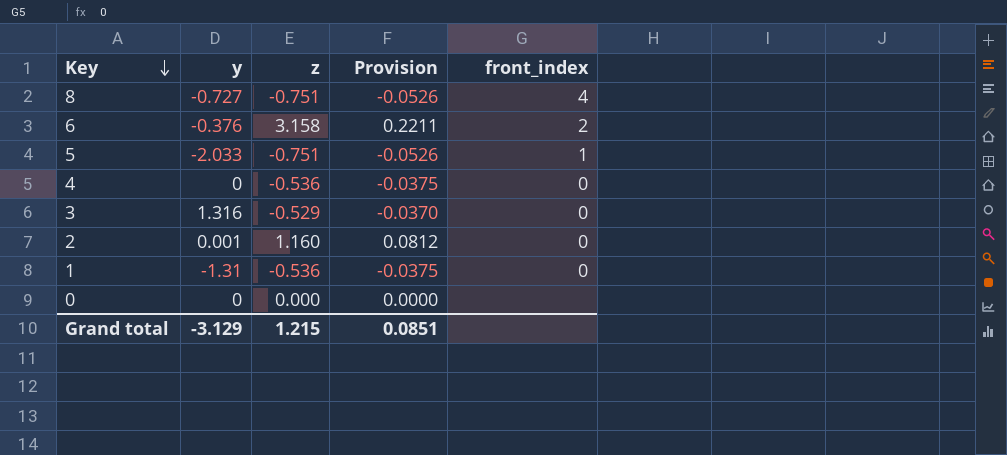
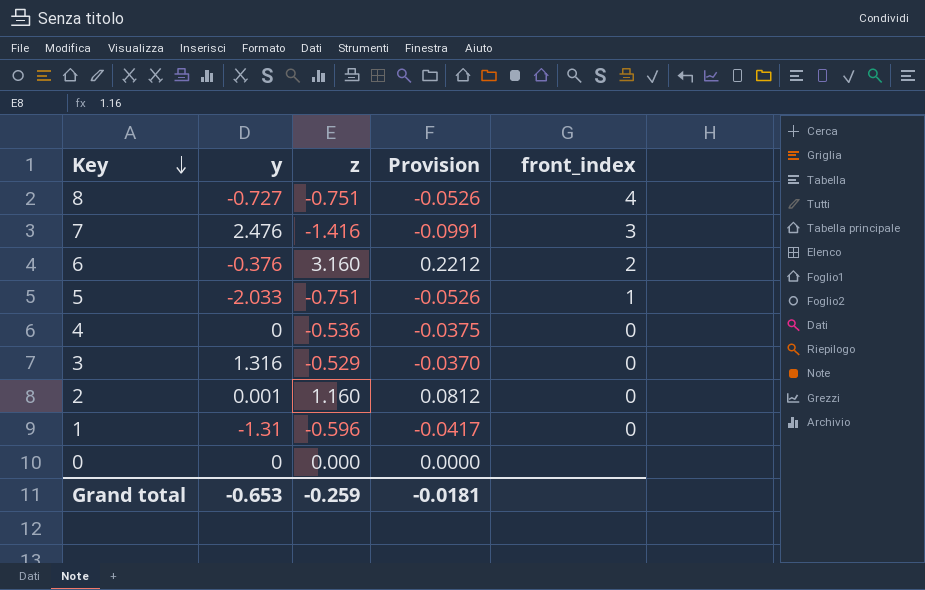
row 7: none -> 2.476 | -1.416 | -0.0991 | 3
6 | z: 3.158 -> 3.160
6 | Provision: 0.2211 -> 0.2212
1 | z: -0.536 -> -0.596
1 | Provision: -0.0375 -> -0.0417
Grand total | y: -3.129 -> -0.653
Grand total | z: 1.215 -> -0.259
Grand total | Provision: 0.0851 -> -0.0181

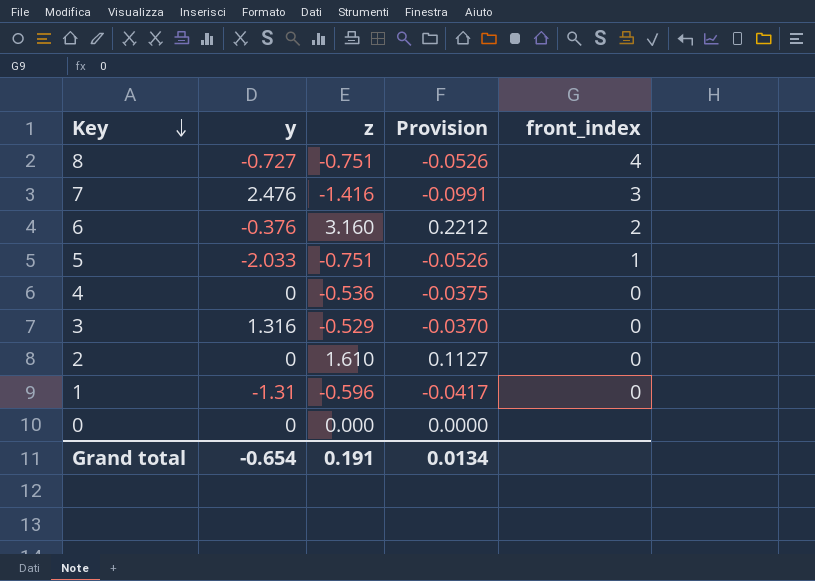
2 | y: 0.001 -> 0
2 | z: 1.160 -> 1.610
2 | Provision: 0.0812 -> 0.1127
Grand total | y: -0.653 -> -0.654
Grand total | z: -0.259 -> 0.191
Grand total | Provision: -0.0181 -> 0.0134

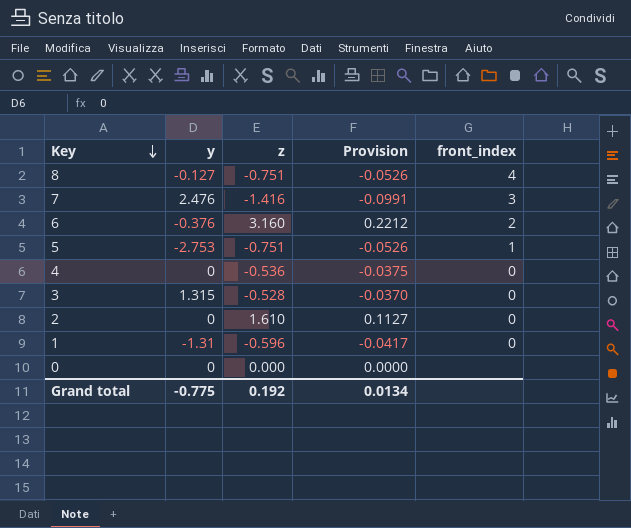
8 | y: -0.727 -> -0.127
5 | y: -2.033 -> -2.753
3 | y: 1.316 -> 1.315
3 | z: -0.529 -> -0.528
Grand total | y: -0.654 -> -0.775
Grand total | z: 0.191 -> 0.192

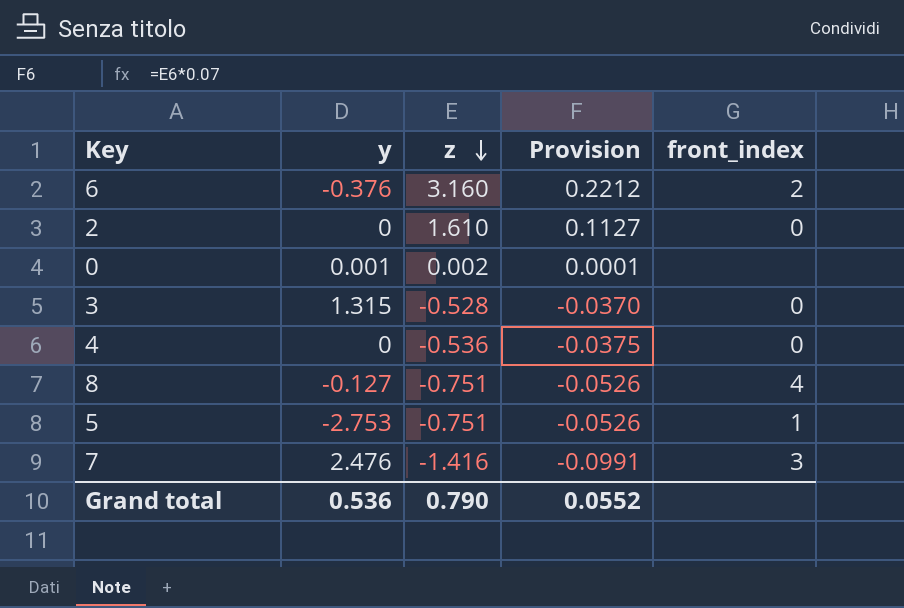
row order: Key descending -> z descending
row 1: -1.31 | -0.596 | -0.0417 | 0 -> none
0 | y: 0 -> 0.001
0 | z: 0.000 -> 0.002
0 | Provision: 0.0000 -> 0.0001
Grand total | y: -0.775 -> 0.536
Grand total | z: 0.192 -> 0.790
Grand total | Provision: 0.0134 -> 0.0552

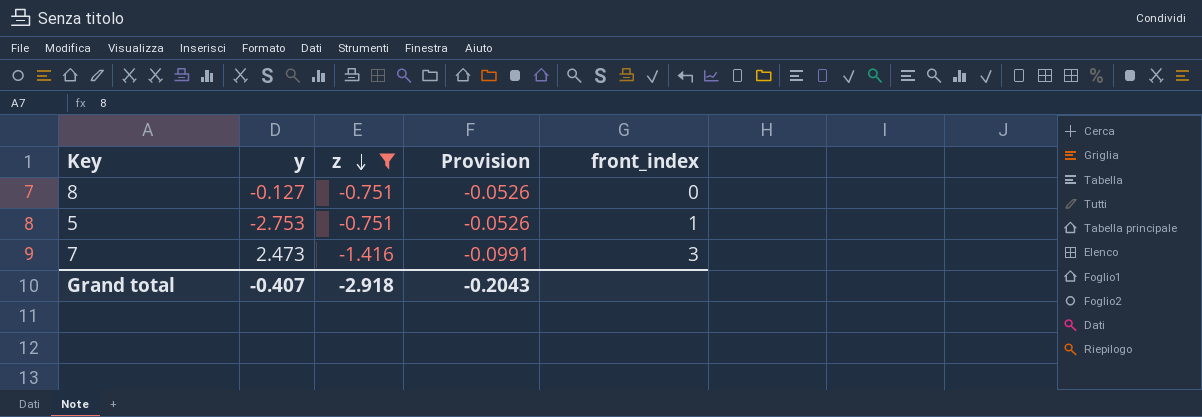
filter: none -> z <= -0.751
8 | front_index: 4 -> 0
7 | y: 2.476 -> 2.473
Grand total | y: 0.536 -> -0.407
Grand total | z: 0.790 -> -2.918
Grand total | Provision: 0.0552 -> -0.2043

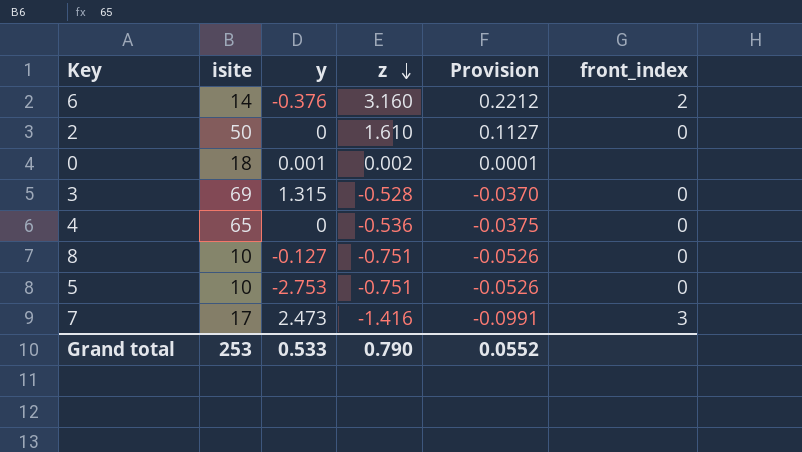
filter: z <= -0.751 -> none
column isite | position: none -> 2
5 | front_index: 1 -> 0
Grand total | y: -0.407 -> 0.533
Grand total | z: -2.918 -> 0.790
Grand total | Provision: -0.2043 -> 0.0552

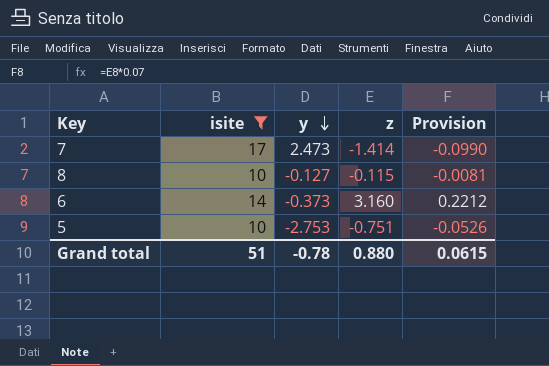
filter: none -> isite <= 17
row order: z descending -> y descending
column front_index | position: 6 -> none
7 | z: -1.416 -> -1.414
7 | Provision: -0.0991 -> -0.0990
8 | z: -0.751 -> -0.115
8 | Provision: -0.0526 -> -0.0081
6 | y: -0.376 -> -0.373
Grand total | isite: 253 -> 51
Grand total | y: 0.533 -> -0.78
Grand total | z: 0.790 -> 0.880
Grand total | Provision: 0.0552 -> 0.0615

